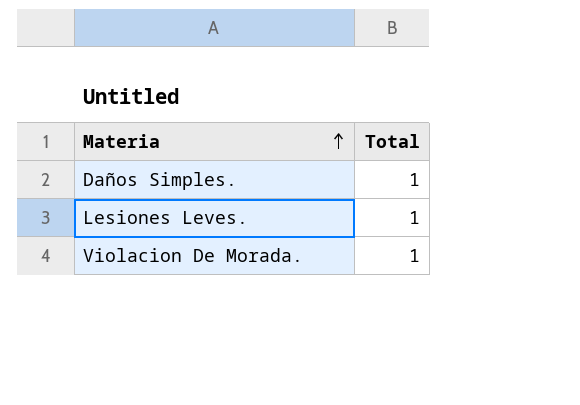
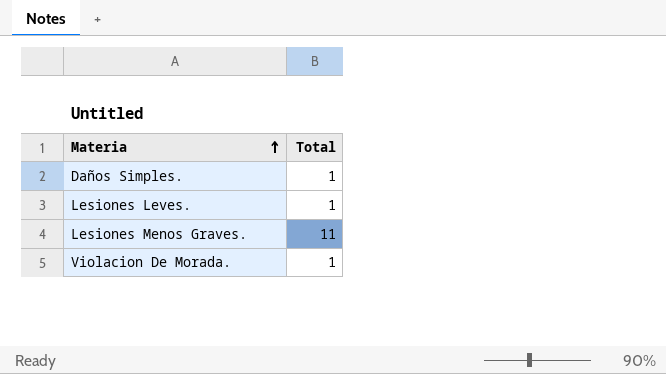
row Lesiones Menos Graves.: none -> 11

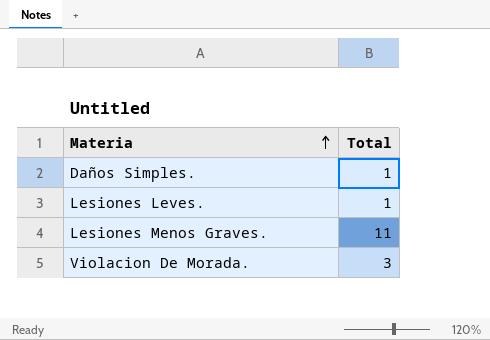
Violacion De Morada. | Total: 1 -> 3

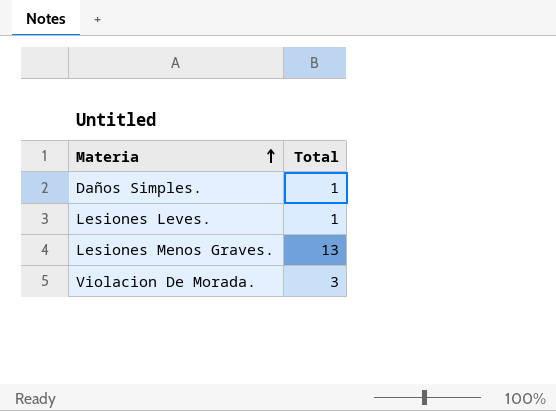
Lesiones Menos Graves. | Total: 11 -> 13

